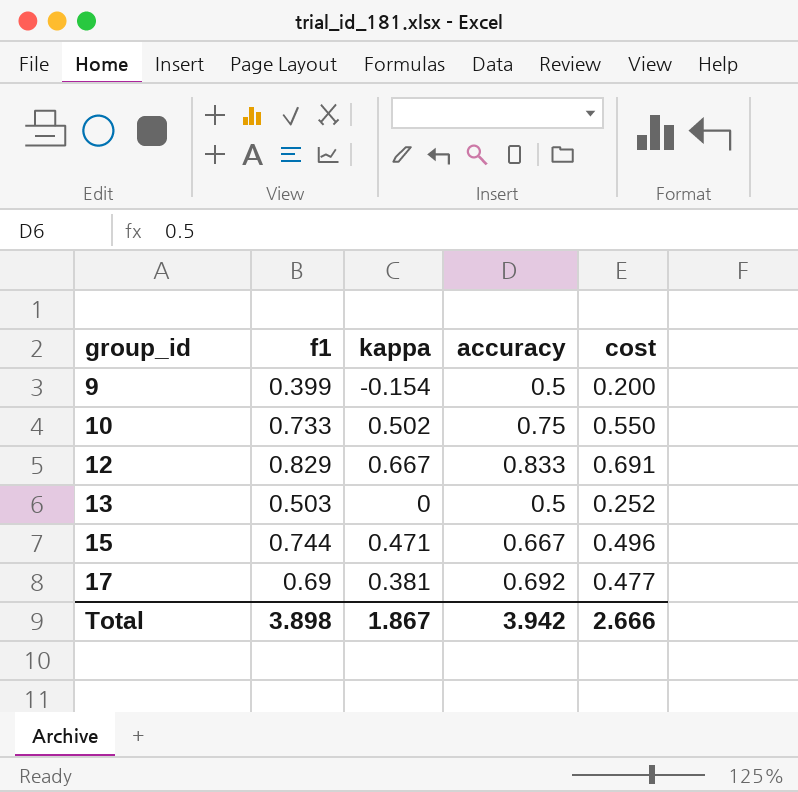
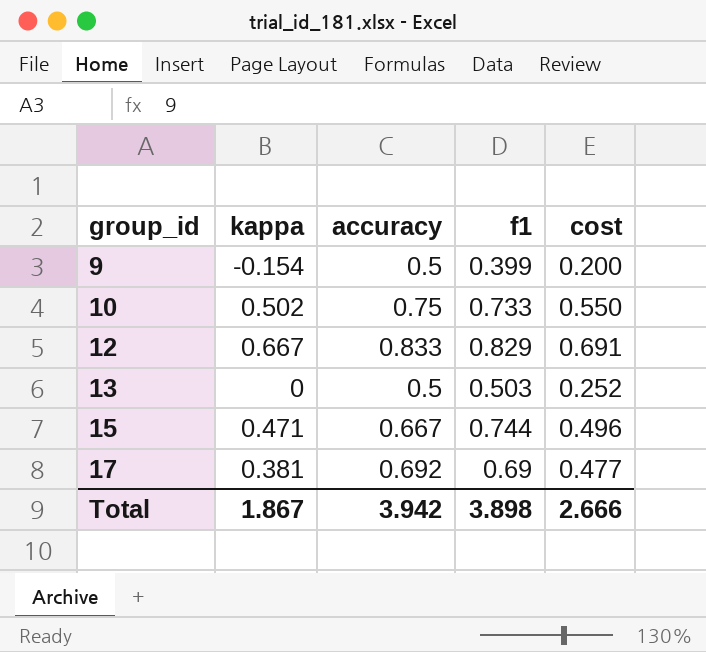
column f1 | position: 2 -> 4

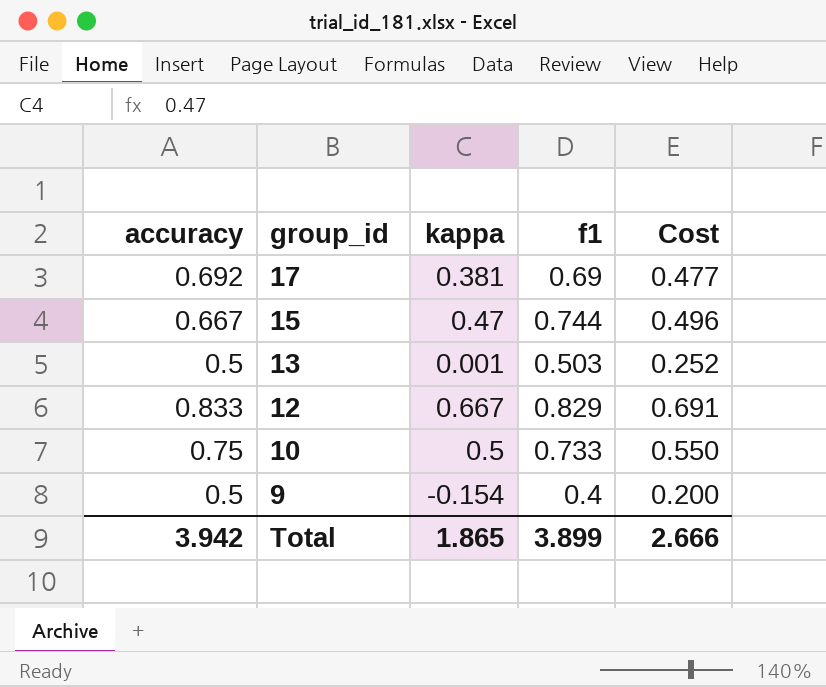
row order: group_id ascending -> group_id descending
column accuracy | position: 3 -> 1
column name: cost -> Cost
15 | kappa: 0.471 -> 0.47
13 | kappa: 0 -> 0.001
10 | kappa: 0.502 -> 0.5
9 | f1: 0.399 -> 0.4
Total | kappa: 1.867 -> 1.865
Total | f1: 3.898 -> 3.899

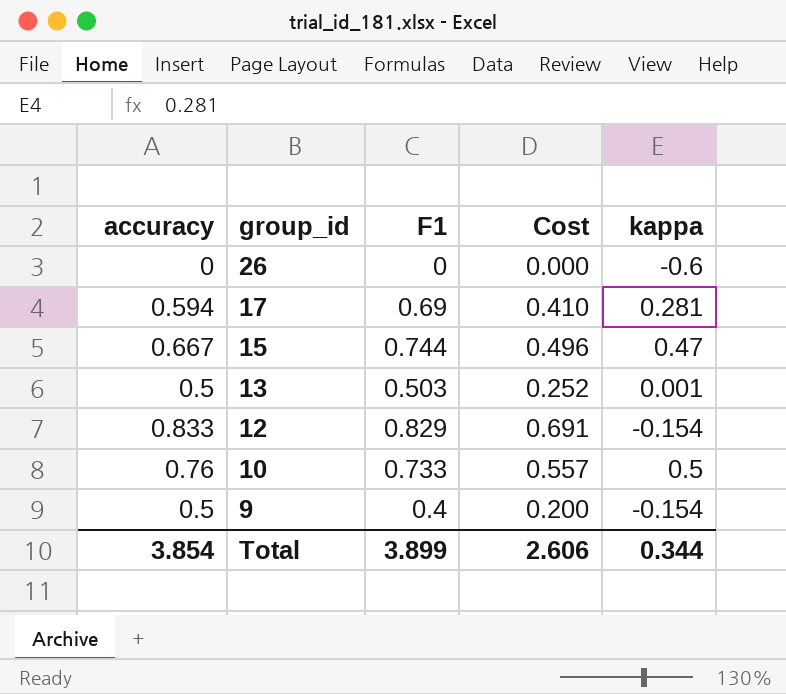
column name: f1 -> F1
column kappa | position: 3 -> 5
row 26: none -> 0 | 0 | 0.000 | -0.6
17 | accuracy: 0.692 -> 0.594
17 | Cost: 0.477 -> 0.410
17 | kappa: 0.381 -> 0.281
12 | kappa: 0.667 -> -0.154
10 | accuracy: 0.75 -> 0.76
10 | Cost: 0.550 -> 0.557
Total | accuracy: 3.942 -> 3.854
Total | Cost: 2.666 -> 2.606
Total | kappa: 1.865 -> 0.344

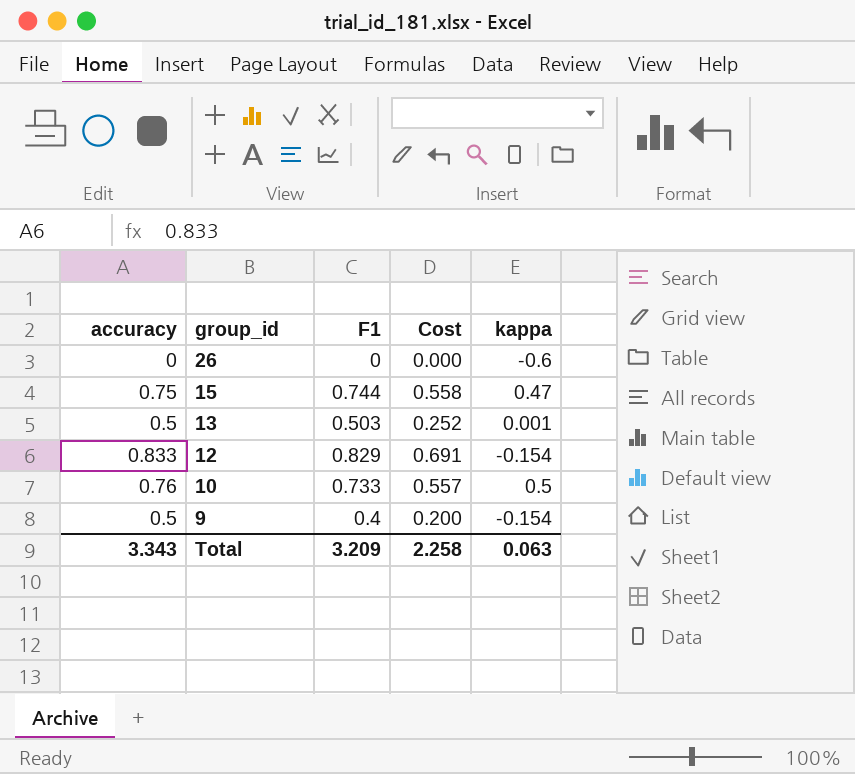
row 17: 0.594 | 0.69 | 0.410 | 0.281 -> none
15 | accuracy: 0.667 -> 0.75
15 | Cost: 0.496 -> 0.558
Total | accuracy: 3.854 -> 3.343
Total | F1: 3.899 -> 3.209
Total | Cost: 2.606 -> 2.258
Total | kappa: 0.344 -> 0.063

